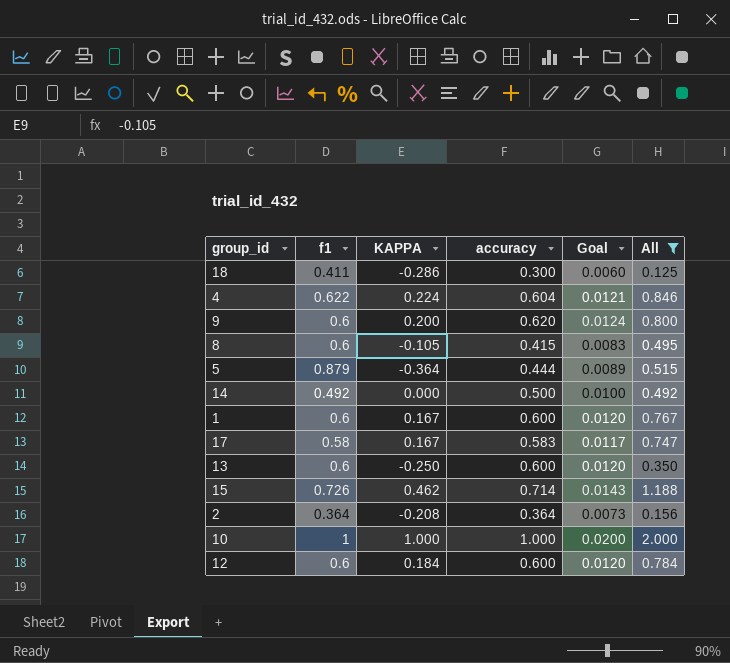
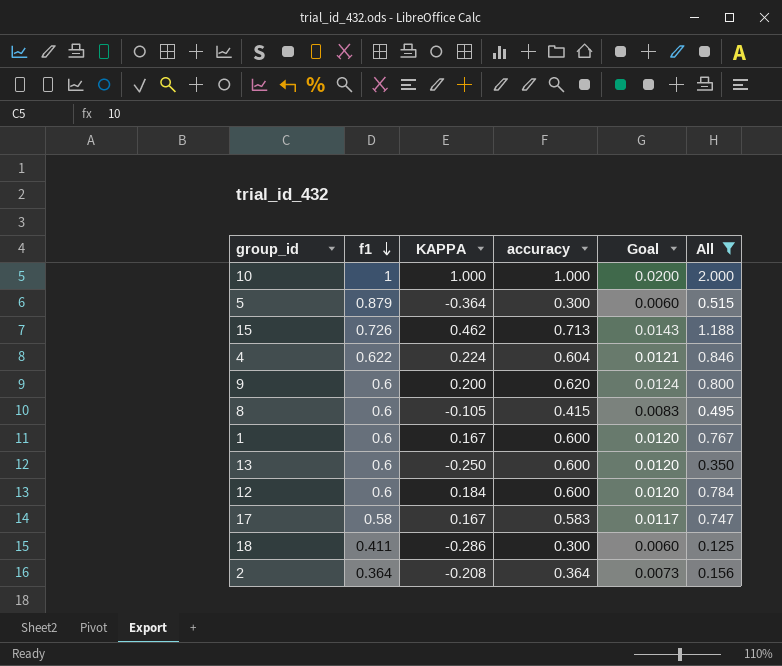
row order: none -> f1 descending
row 14: 0.492 | 0.000 | 0.500 | 0.0100 | 0.492 -> none
5 | accuracy: 0.444 -> 0.300
5 | Goal: 0.0089 -> 0.0060
15 | accuracy: 0.714 -> 0.713

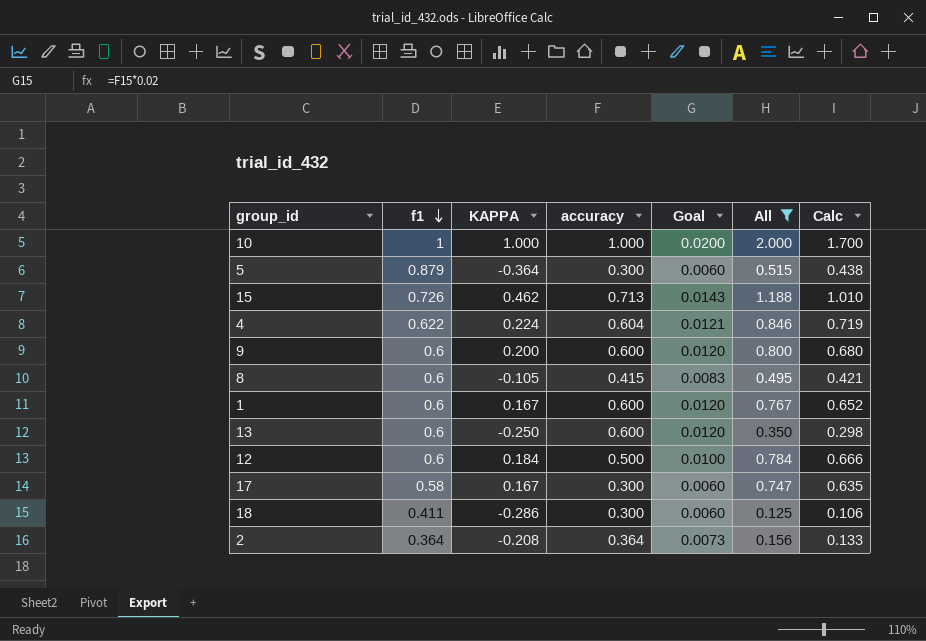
column Calc | formula: none -> [All] * 0.85
9 | accuracy: 0.620 -> 0.600
9 | Goal: 0.0124 -> 0.0120
12 | accuracy: 0.600 -> 0.500
12 | Goal: 0.0120 -> 0.0100
17 | accuracy: 0.583 -> 0.300
17 | Goal: 0.0117 -> 0.0060

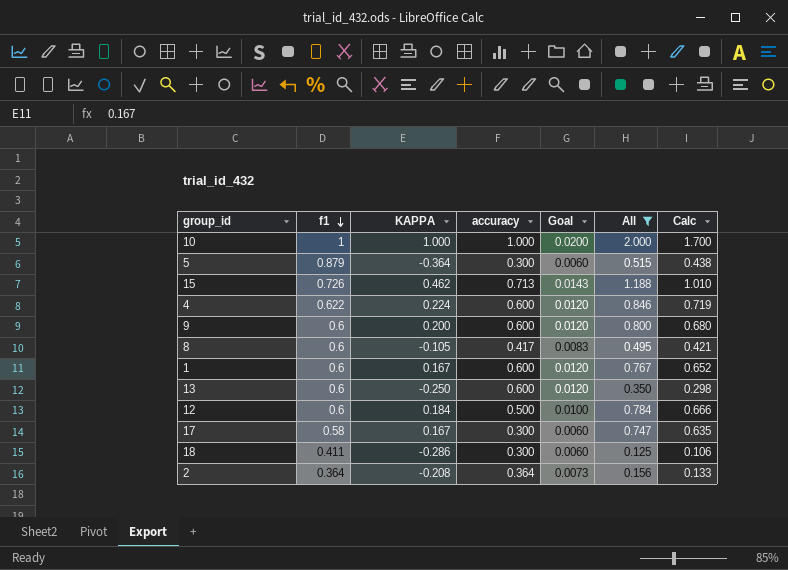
4 | accuracy: 0.604 -> 0.600
4 | Goal: 0.0121 -> 0.0120
8 | accuracy: 0.415 -> 0.417

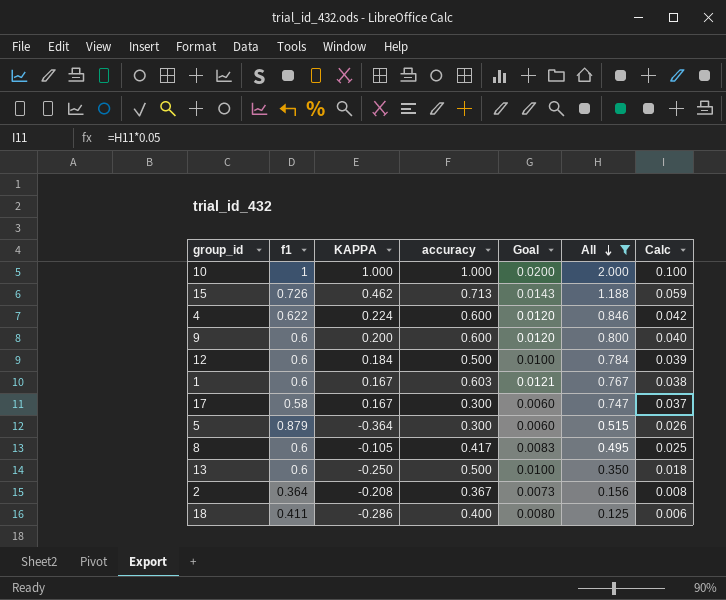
row order: f1 descending -> All descending
column Calc | formula: [All] * 0.85 -> [All] * 0.05
1 | accuracy: 0.600 -> 0.603
1 | Goal: 0.0120 -> 0.0121
13 | accuracy: 0.600 -> 0.500
13 | Goal: 0.0120 -> 0.0100
2 | accuracy: 0.364 -> 0.367
18 | accuracy: 0.300 -> 0.400
18 | Goal: 0.0060 -> 0.0080

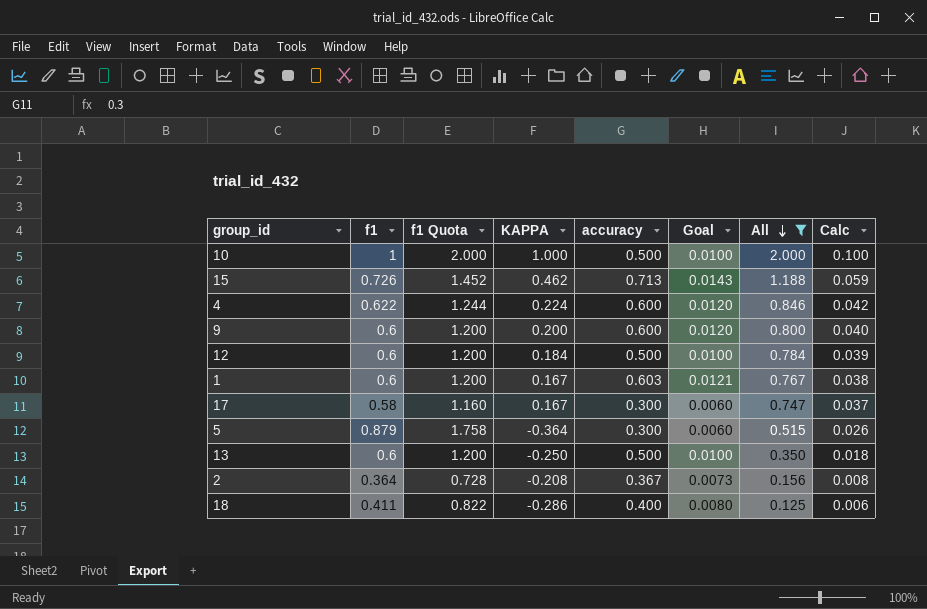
column f1 Quota | formula: none -> [f1] * 2
row 8: 0.6 | -0.105 | 0.417 | 0.0083 | 0.495 | 0.025 -> none
10 | accuracy: 1.000 -> 0.500
10 | Goal: 0.0200 -> 0.0100

